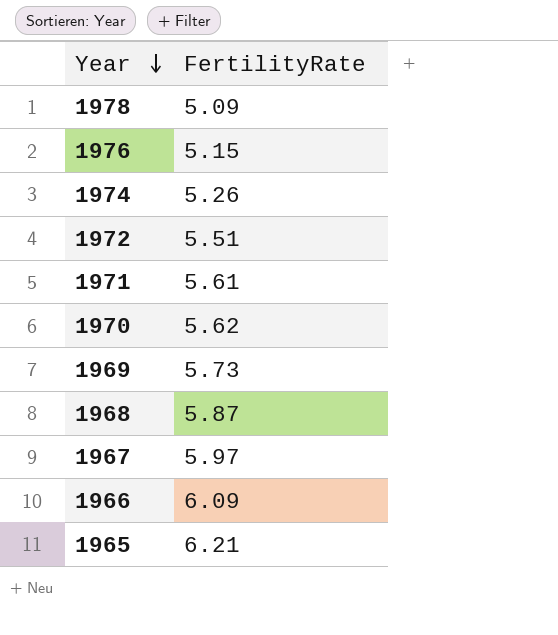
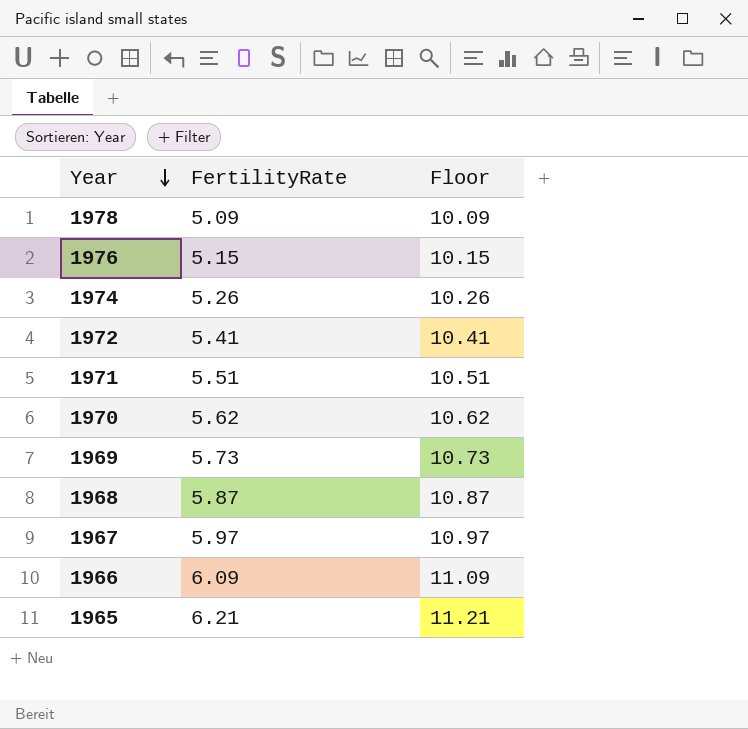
column Floor | formula: none -> [FertilityRate] + 5
1972 | FertilityRate: 5.51 -> 5.41
1971 | FertilityRate: 5.61 -> 5.51

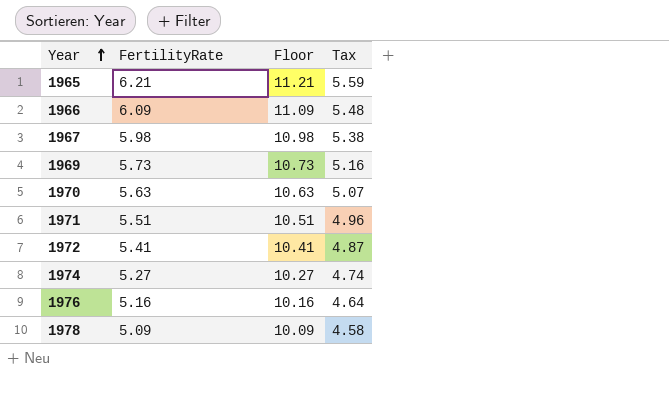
row order: Year descending -> Year ascending
column Tax | formula: none -> [FertilityRate] * 0.9
row 1968: 5.87 | 10.87 -> none
1967 | FertilityRate: 5.97 -> 5.98
1967 | Floor: 10.97 -> 10.98
1970 | FertilityRate: 5.62 -> 5.63
1970 | Floor: 10.62 -> 10.63
1974 | FertilityRate: 5.26 -> 5.27
1974 | Floor: 10.26 -> 10.27
1976 | FertilityRate: 5.15 -> 5.16
1976 | Floor: 10.15 -> 10.16

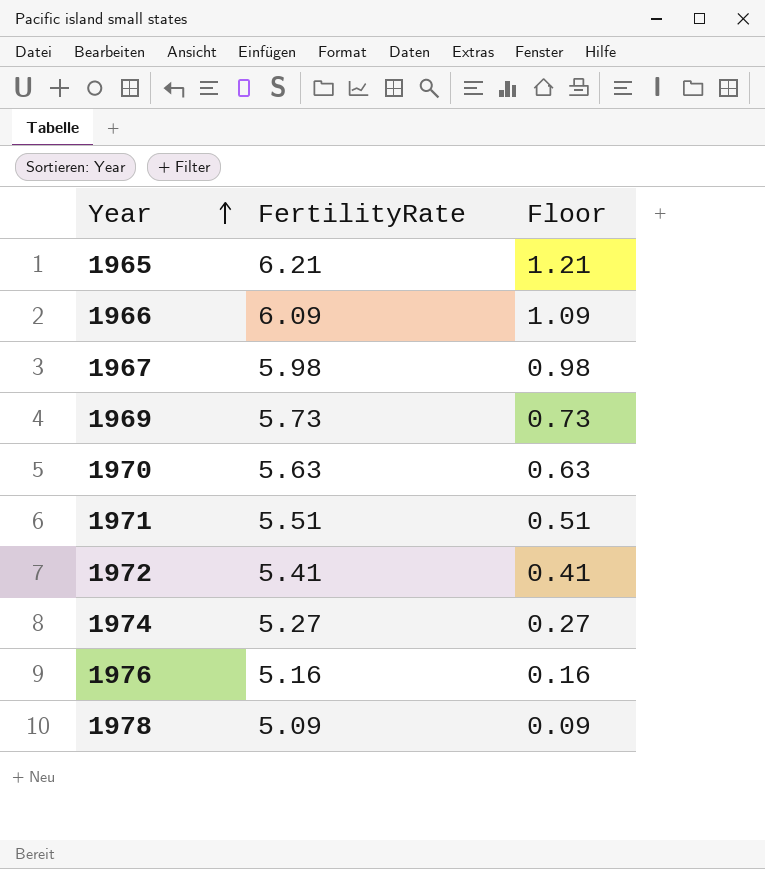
column Tax | formula: [FertilityRate] * 0.9 -> none
column Floor | formula: [FertilityRate] + 5 -> [FertilityRate] - 5

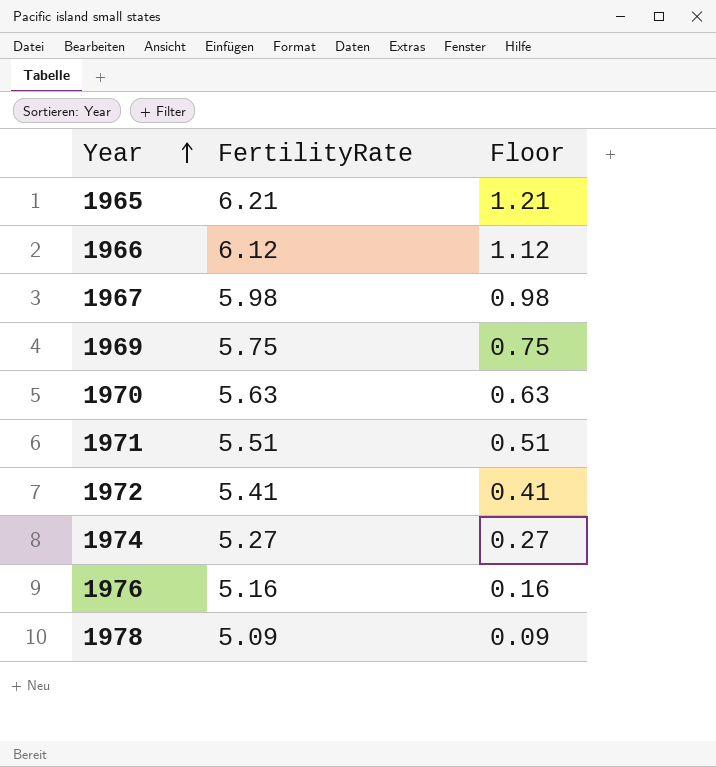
1966 | FertilityRate: 6.09 -> 6.12
1966 | Floor: 1.09 -> 1.12
1969 | FertilityRate: 5.73 -> 5.75
1969 | Floor: 0.73 -> 0.75

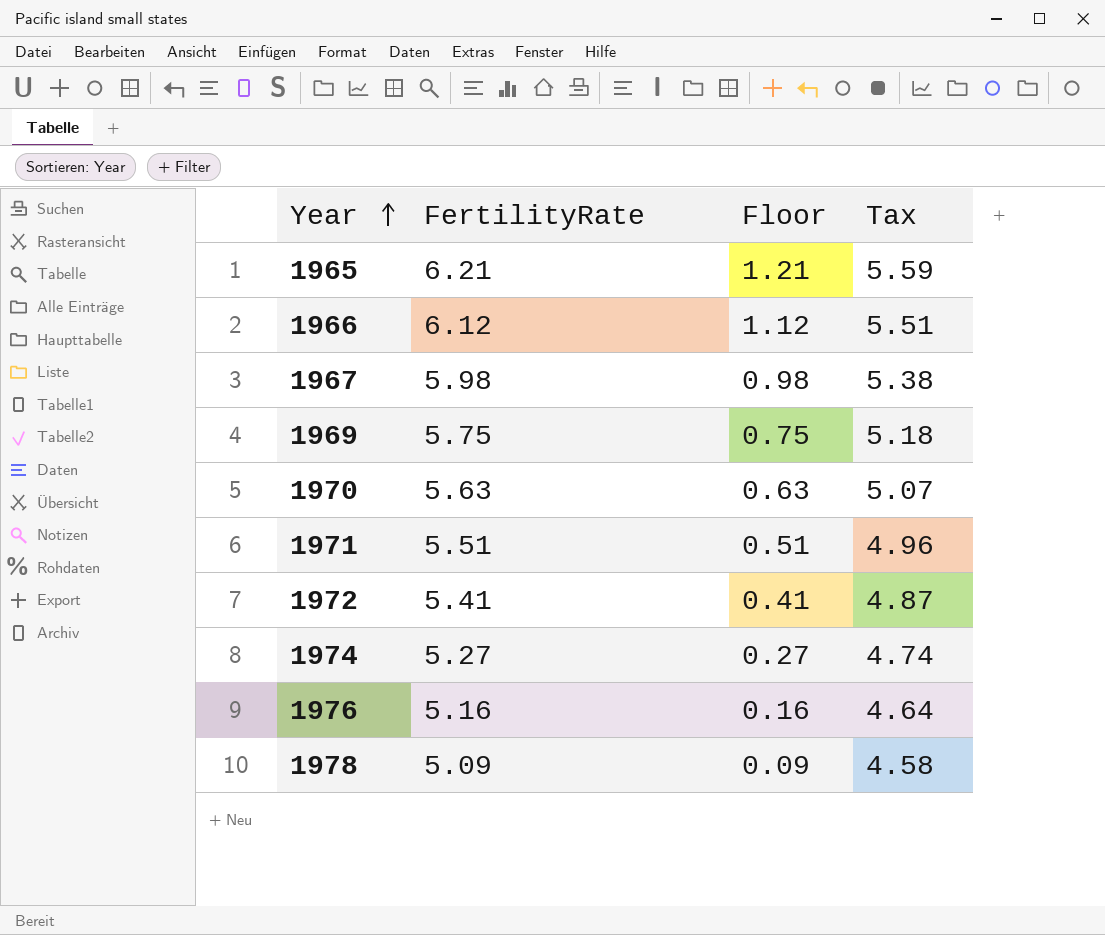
column Tax | formula: none -> [FertilityRate] * 0.9

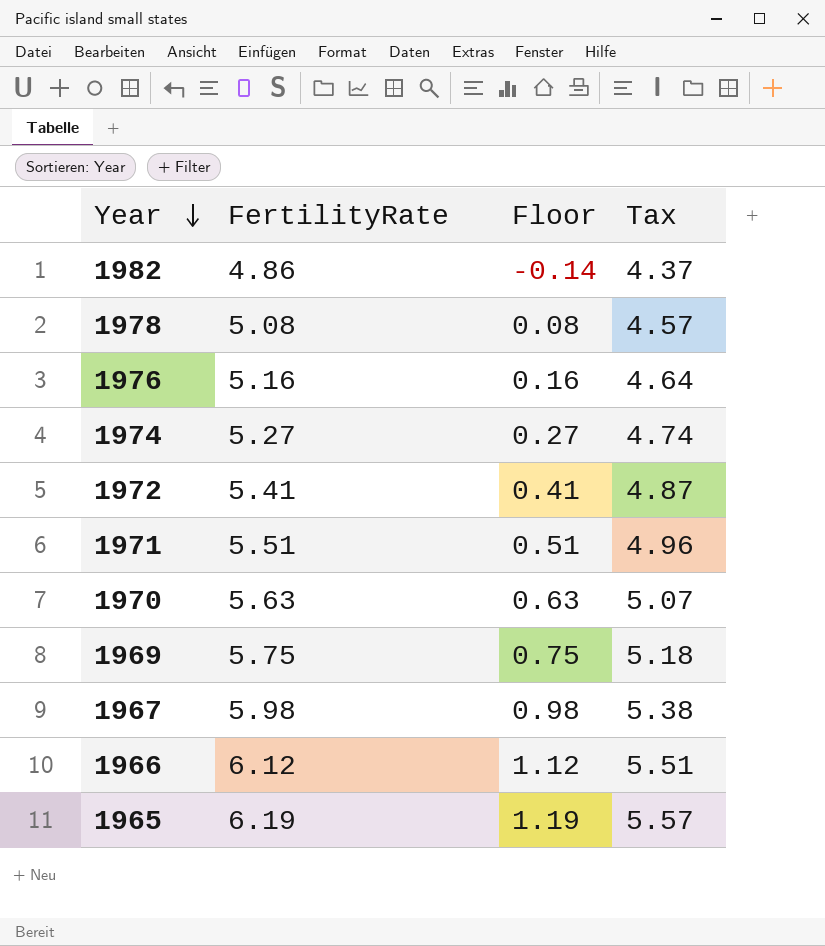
row order: Year ascending -> Year descending
row 1982: none -> 4.86 | -0.14 | 4.37
1978 | FertilityRate: 5.09 -> 5.08
1978 | Floor: 0.09 -> 0.08
1978 | Tax: 4.58 -> 4.57
1965 | FertilityRate: 6.21 -> 6.19
1965 | Floor: 1.21 -> 1.19
1965 | Tax: 5.59 -> 5.57

